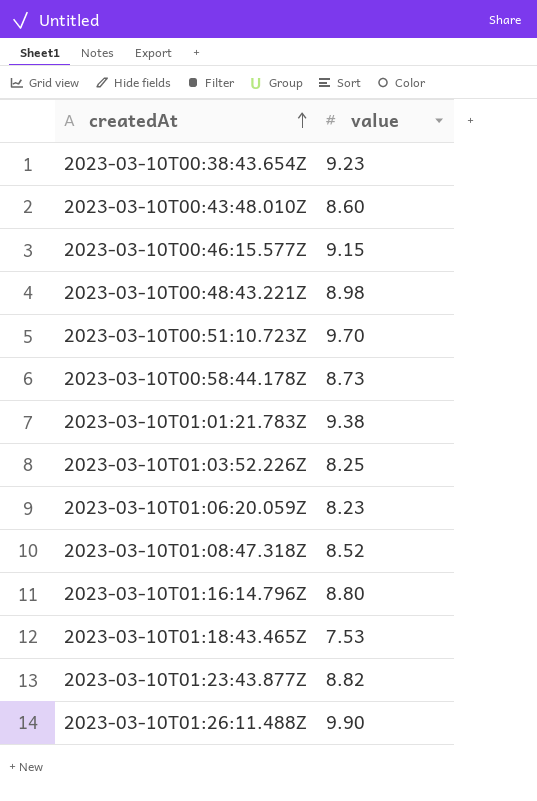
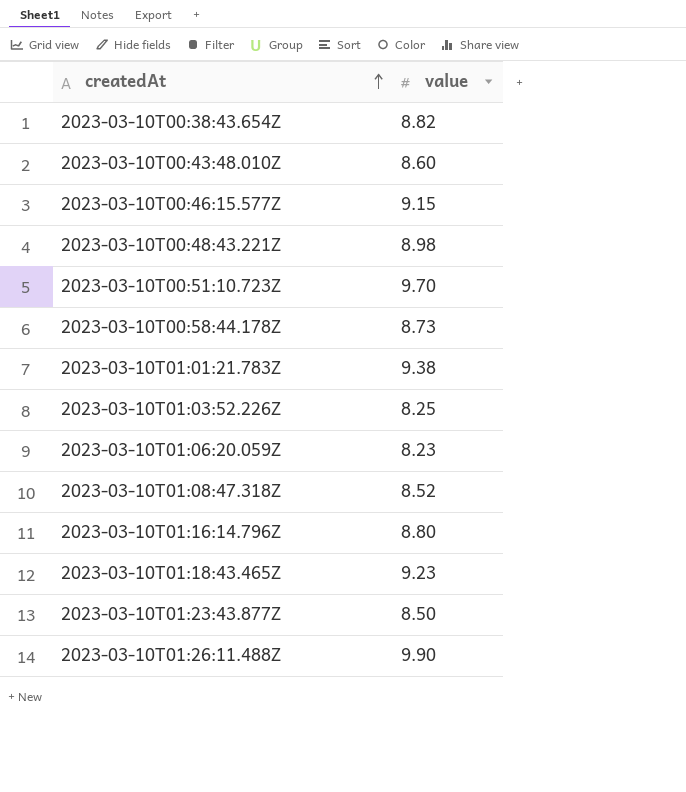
2023-03-10T00:38:43.654Z | value: 9.23 -> 8.82
2023-03-10T01:18:43.465Z | value: 7.53 -> 9.23
2023-03-10T01:23:43.877Z | value: 8.82 -> 8.50

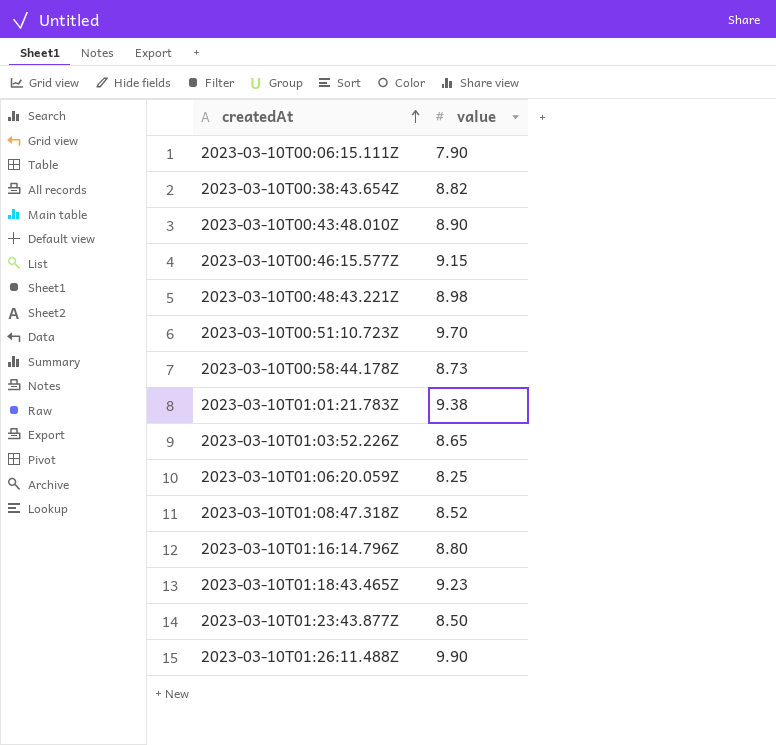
row 2023-03-10T00:06:15.111Z: none -> 7.90
2023-03-10T00:43:48.010Z | value: 8.60 -> 8.90
2023-03-10T01:03:52.226Z | value: 8.25 -> 8.65
2023-03-10T01:06:20.059Z | value: 8.23 -> 8.25

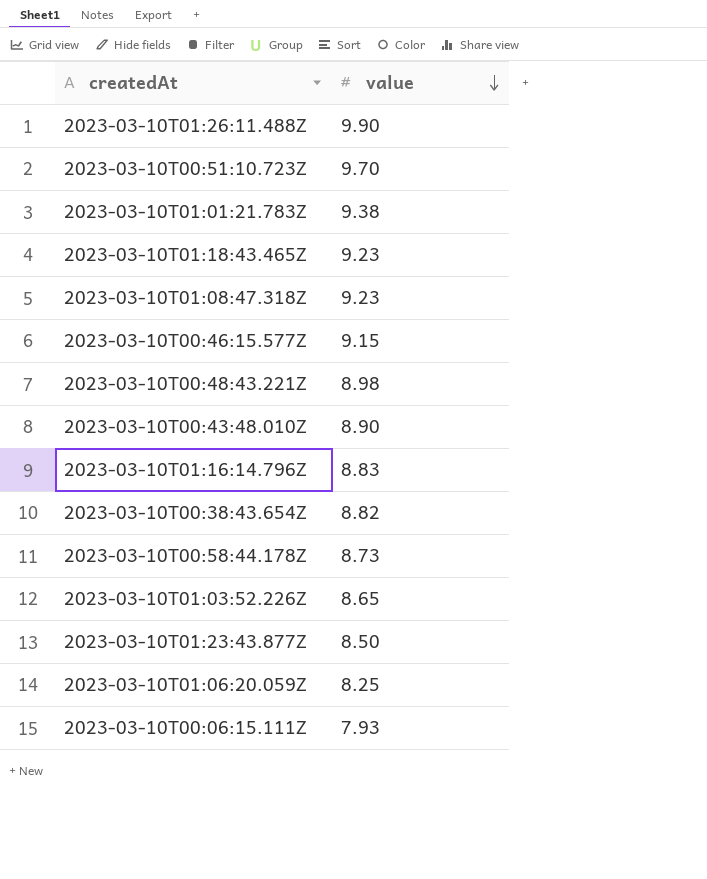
row order: createdAt ascending -> value descending
2023-03-10T01:08:47.318Z | value: 8.52 -> 9.23
2023-03-10T01:16:14.796Z | value: 8.80 -> 8.83
2023-03-10T00:06:15.111Z | value: 7.90 -> 7.93

